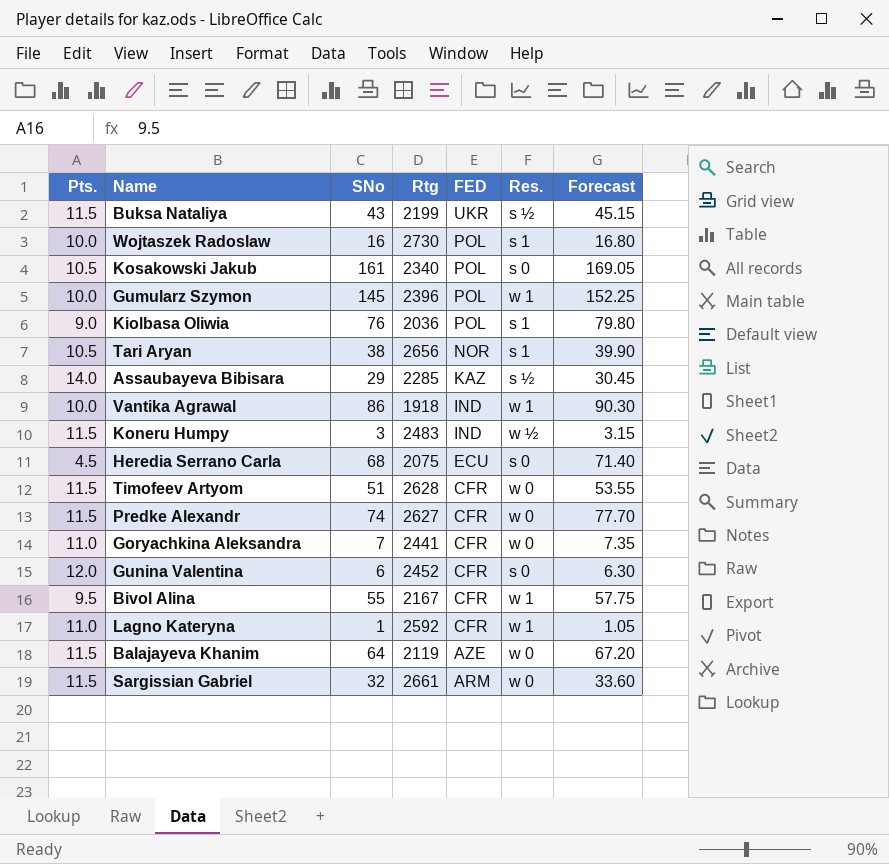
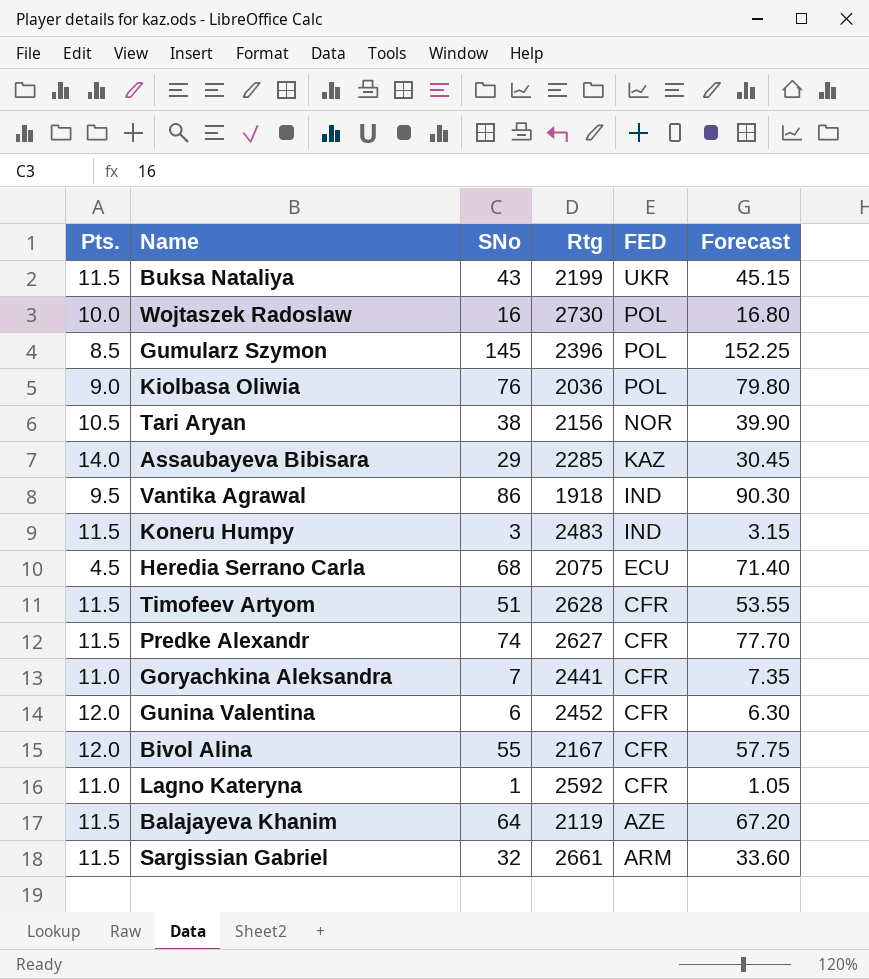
column Res. | position: 6 -> none
row Kosakowski Jakub: 10.5 | 161 | 2340 | POL | s 0 | 169.05 -> none
Gumularz Szymon | Pts.: 10.0 -> 8.5
Tari Aryan | Rtg: 2656 -> 2156
Vantika Agrawal | Pts.: 10.0 -> 9.5
Bivol Alina | Pts.: 9.5 -> 12.0

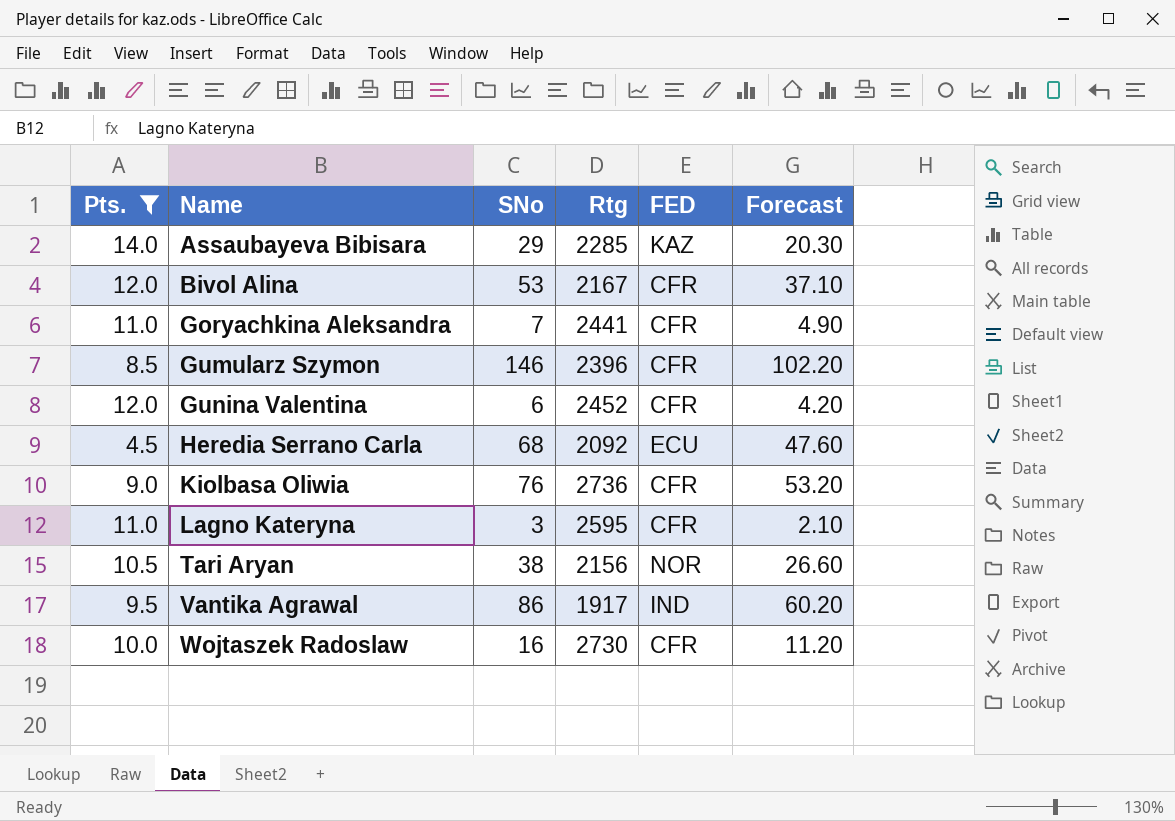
filter: none -> Pts. != 11.5
row order: FED descending -> Name ascending
column Forecast | formula: [SNo] * 1.05 -> [SNo] * 0.7
Bivol Alina | SNo: 55 -> 53
Gumularz Szymon | SNo: 145 -> 146
Gumularz Szymon | FED: POL -> CFR
Heredia Serrano Carla | Rtg: 2075 -> 2092
Kiolbasa Oliwia | Rtg: 2036 -> 2736
Kiolbasa Oliwia | FED: POL -> CFR
Lagno Kateryna | SNo: 1 -> 3
Lagno Kateryna | Rtg: 2592 -> 2595
Vantika Agrawal | Rtg: 1918 -> 1917
Wojtaszek Radoslaw | FED: POL -> CFR

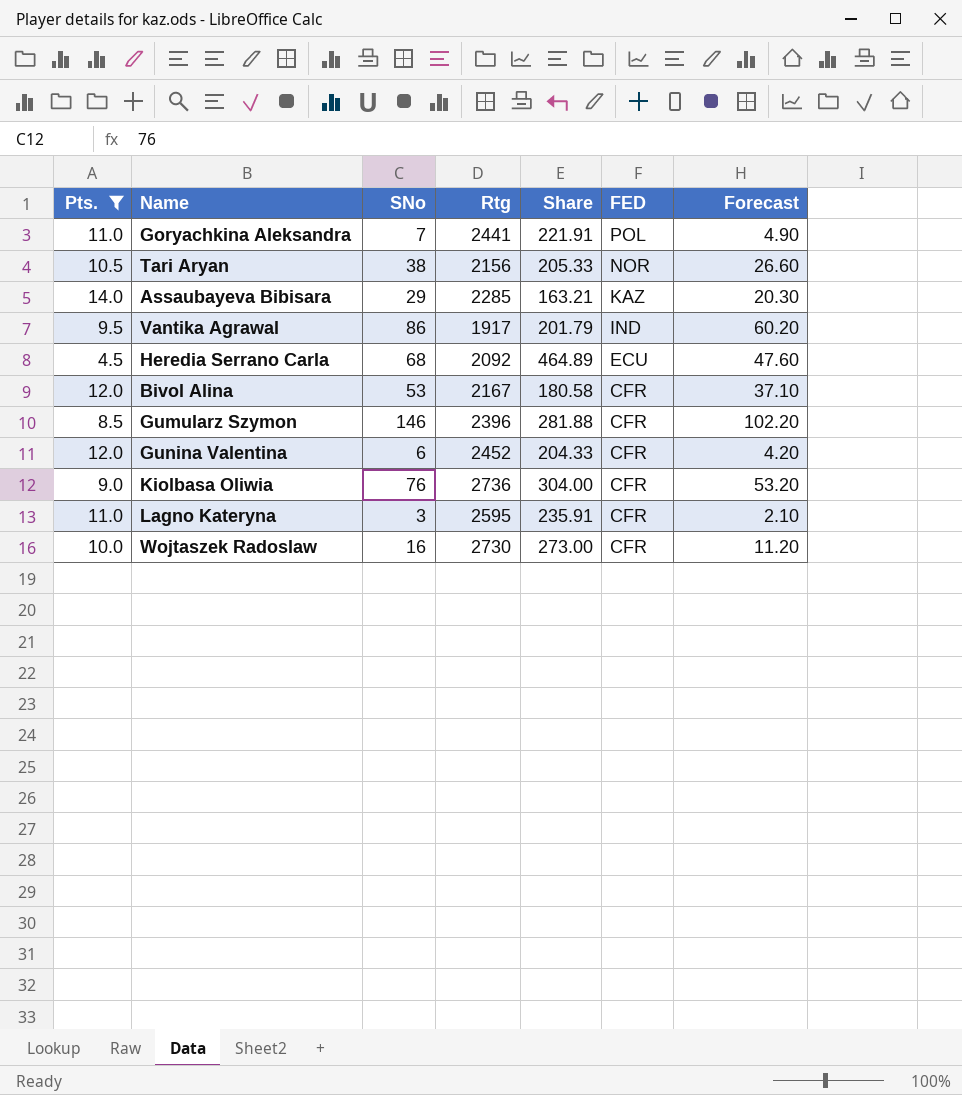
row order: Name ascending -> FED descending
column Share | formula: none -> [Rtg] / [Pts.]
Goryachkina Aleksandra | FED: CFR -> POL

